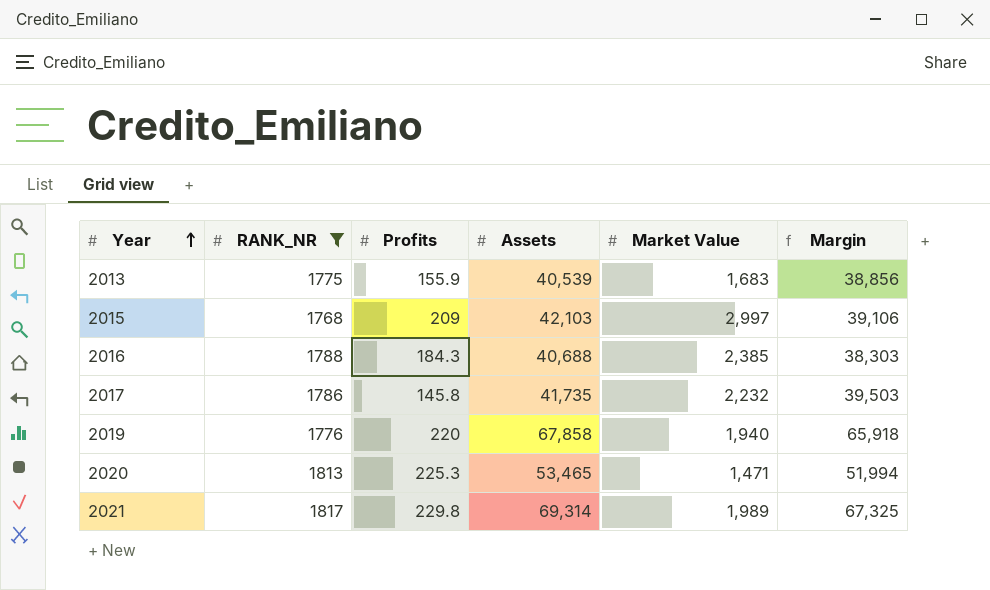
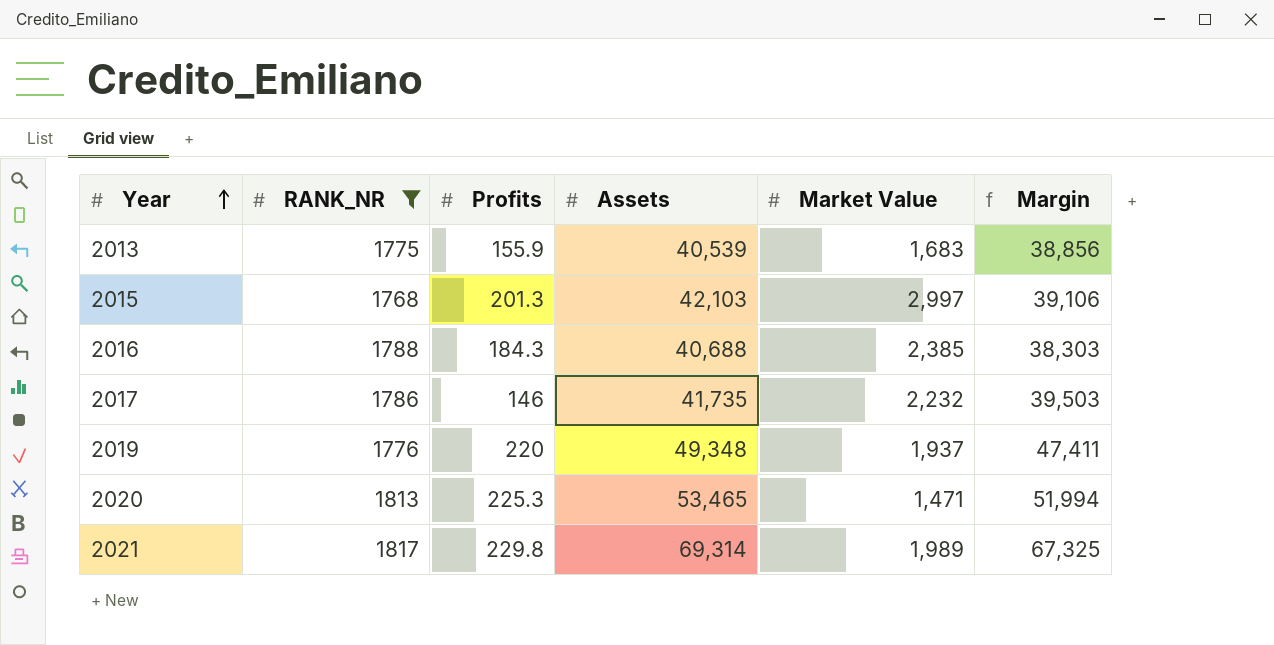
2015 | Profits: 209 -> 201.3
2017 | Profits: 145.8 -> 146
2019 | Assets: 67,858 -> 49,348
2019 | Market Value: 1,940 -> 1,937
2019 | Margin: 65,918 -> 47,411

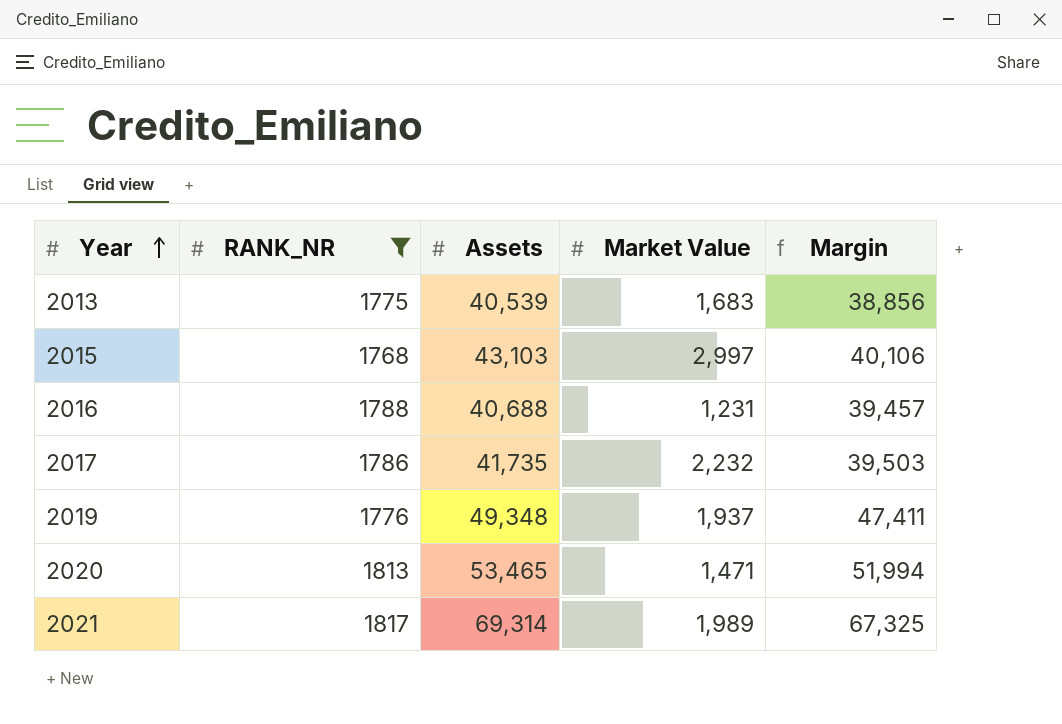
column Profits | position: 3 -> none
2015 | Assets: 42,103 -> 43,103
2015 | Margin: 39,106 -> 40,106
2016 | Market Value: 2,385 -> 1,231
2016 | Margin: 38,303 -> 39,457

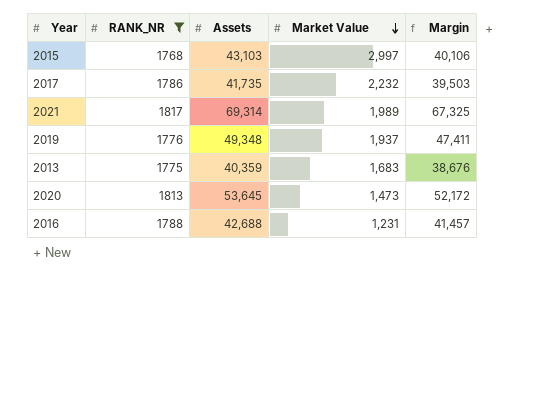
row order: Year ascending -> Market Value descending
2013 | Assets: 40,539 -> 40,359
2013 | Margin: 38,856 -> 38,676
2020 | Assets: 53,465 -> 53,645
2020 | Market Value: 1,471 -> 1,473
2020 | Margin: 51,994 -> 52,172
2016 | Assets: 40,688 -> 42,688
2016 | Margin: 39,457 -> 41,457

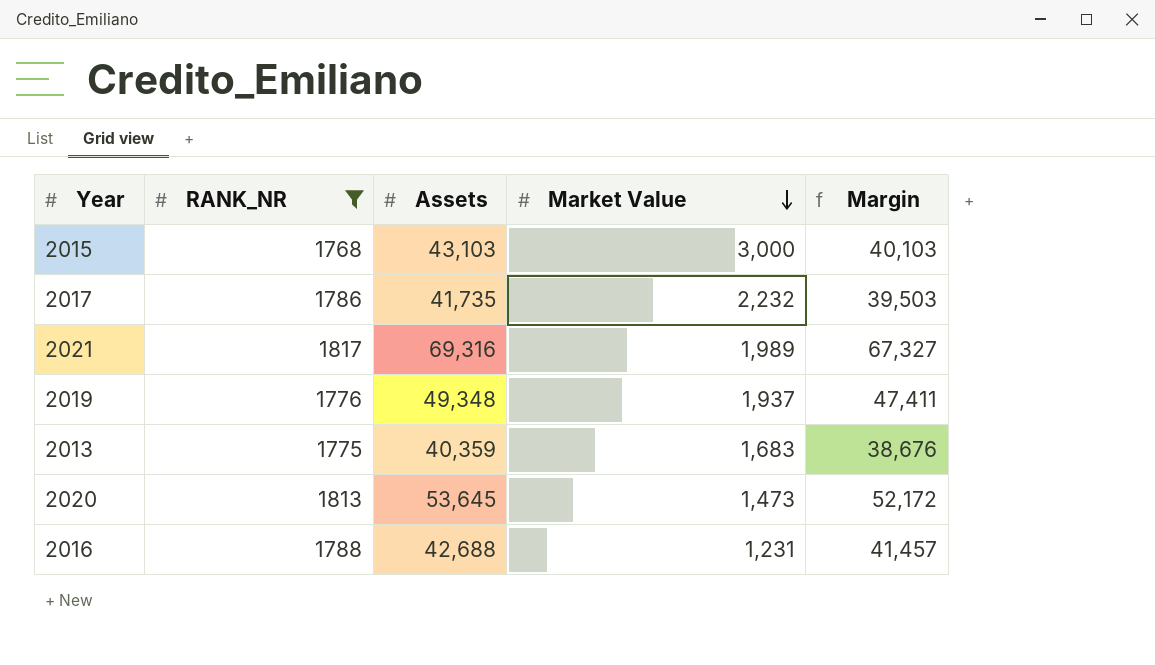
2015 | Market Value: 2,997 -> 3,000
2015 | Margin: 40,106 -> 40,103
2021 | Assets: 69,314 -> 69,316
2021 | Margin: 67,325 -> 67,327

